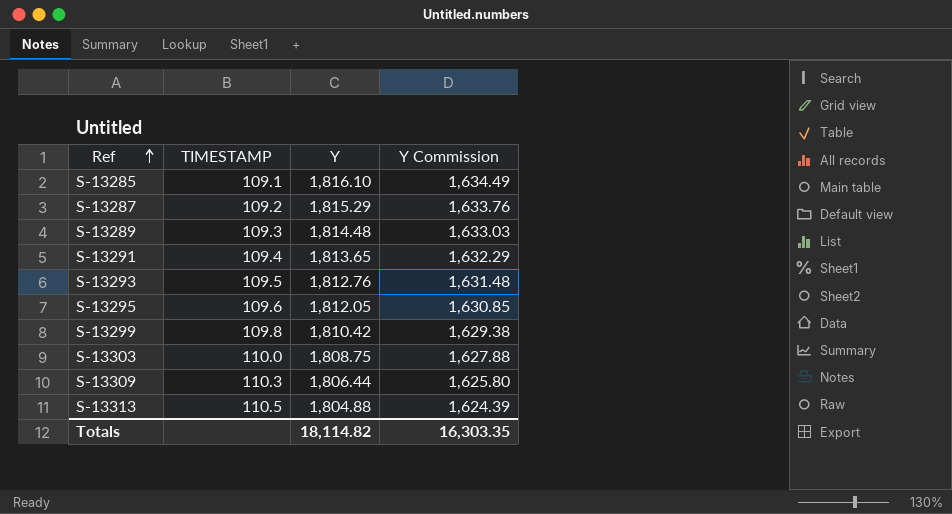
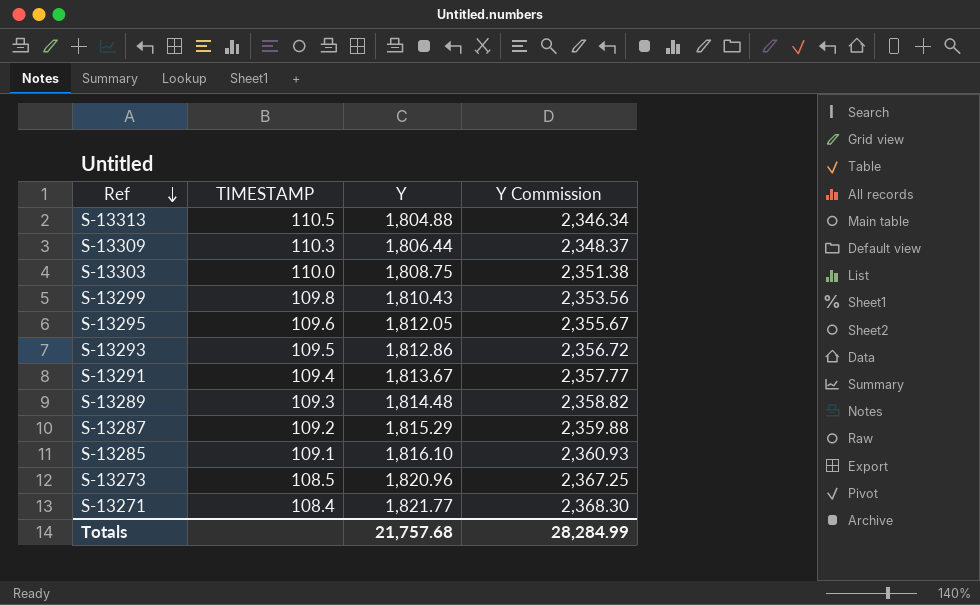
row order: Ref ascending -> Ref descending
column Y Commission | formula: [Y] * 0.9 -> [Y] * 1.3
S-13299 | Y: 1,810.42 -> 1,810.43
S-13293 | Y: 1,812.76 -> 1,812.86
S-13291 | Y: 1,813.65 -> 1,813.67
row S-13273: none -> 108.5 | 1,820.96 | 2,367.25
row S-13271: none -> 108.4 | 1,821.77 | 2,368.30
Totals | Y: 18,114.82 -> 21,757.68
Totals | Y Commission: 16,303.35 -> 28,284.99

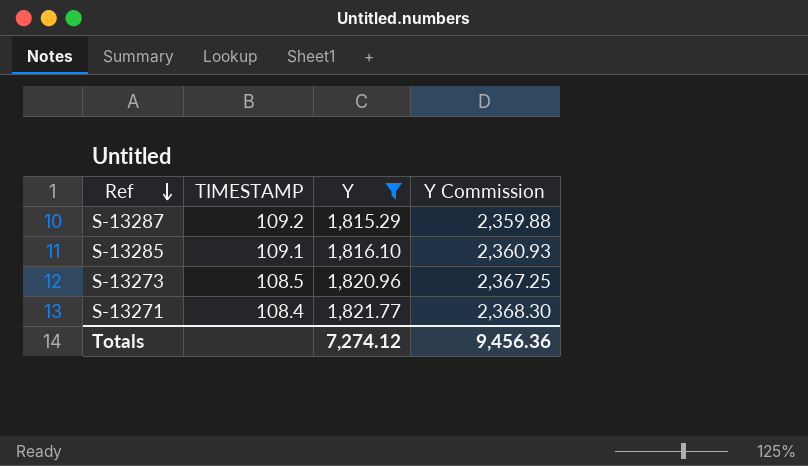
filter: none -> Y >= 1,815.29
Totals | Y: 21,757.68 -> 7,274.12
Totals | Y Commission: 28,284.99 -> 9,456.36

